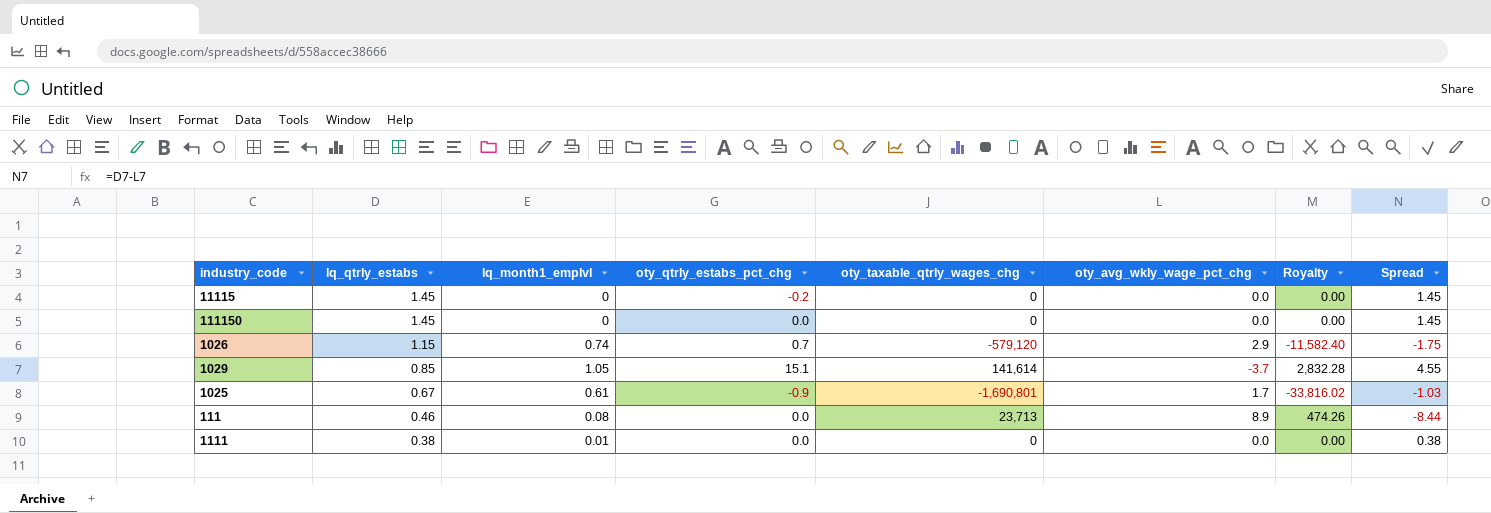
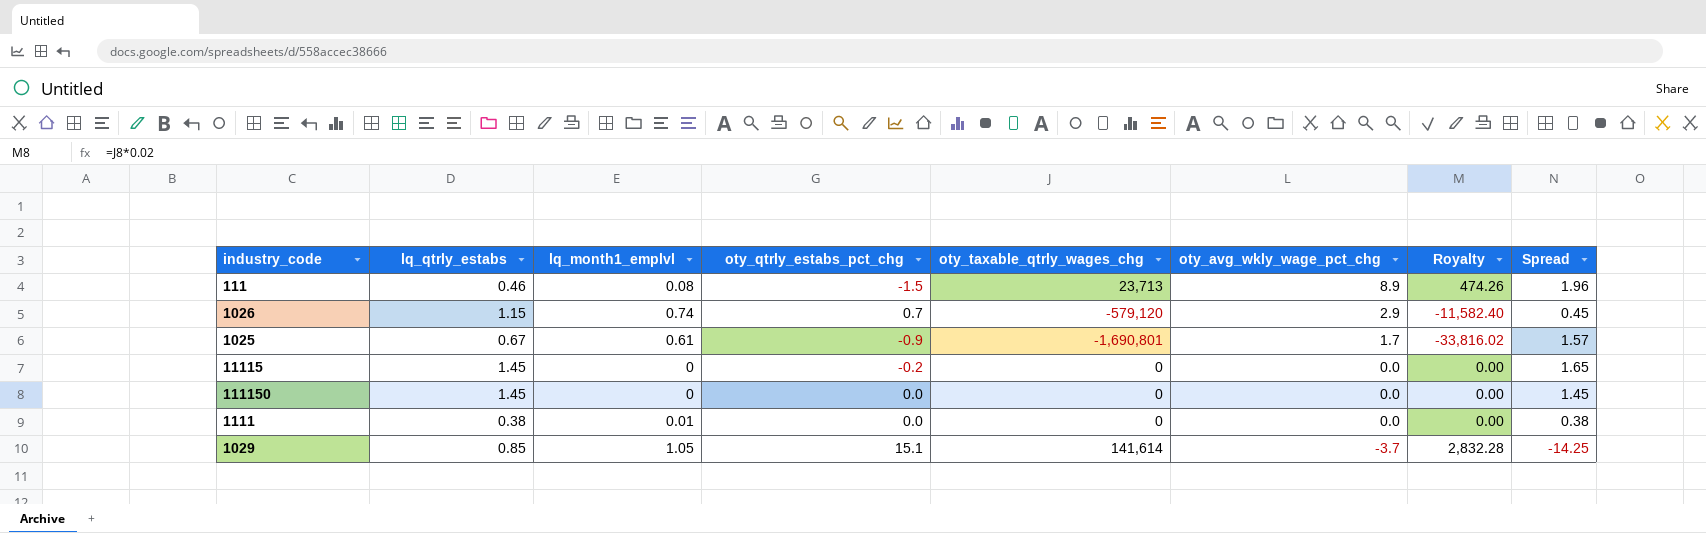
row order: lq_qtrly_estabs descending -> oty_avg_wkly_wage_pct_chg descending
column Spread | formula: [lq_qtrly_estabs] - [oty_avg_wkly_wage_pct_chg] -> [lq_qtrly_estabs] - [oty_qtrly_estabs_pct_chg]
111 | oty_qtrly_estabs_pct_chg: 0.0 -> -1.5

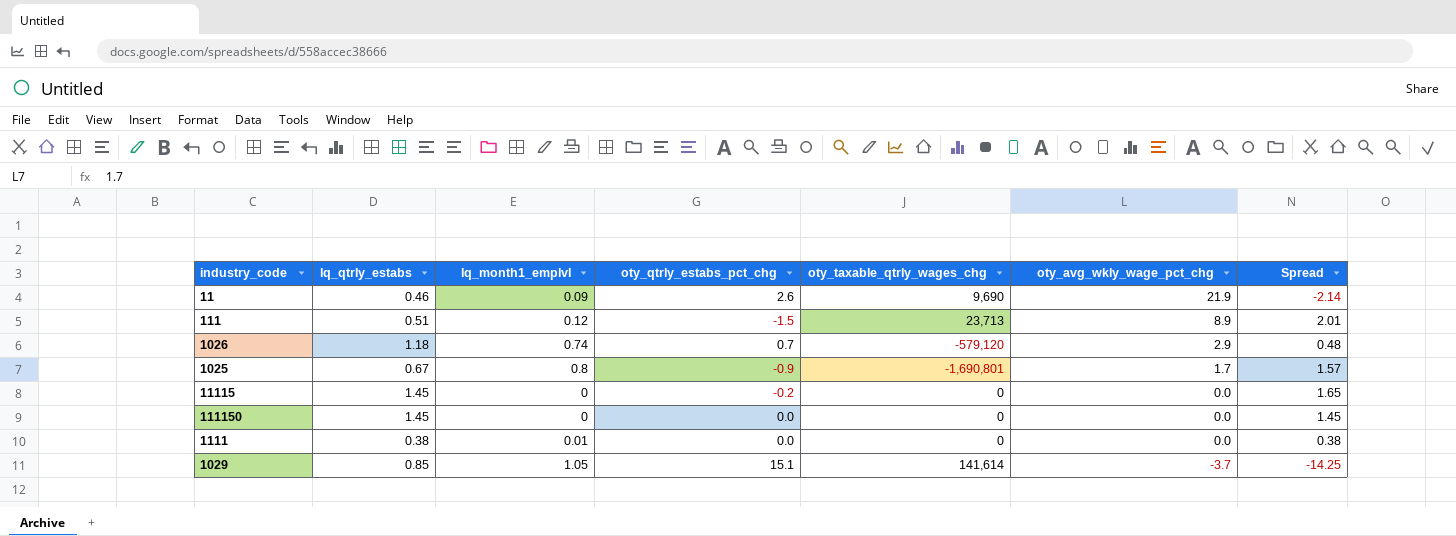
column Royalty | formula: [oty_taxable_qtrly_wages_chg] * 0.02 -> none
row 11: none -> 0.46 | 0.09 | 2.6 | 9,690 | 21.9 | -2.14
111 | lq_qtrly_estabs: 0.46 -> 0.51
111 | lq_month1_emplvl: 0.08 -> 0.12
111 | Spread: 1.96 -> 2.01
1026 | lq_qtrly_estabs: 1.15 -> 1.18
1026 | Spread: 0.45 -> 0.48
1025 | lq_month1_emplvl: 0.61 -> 0.8

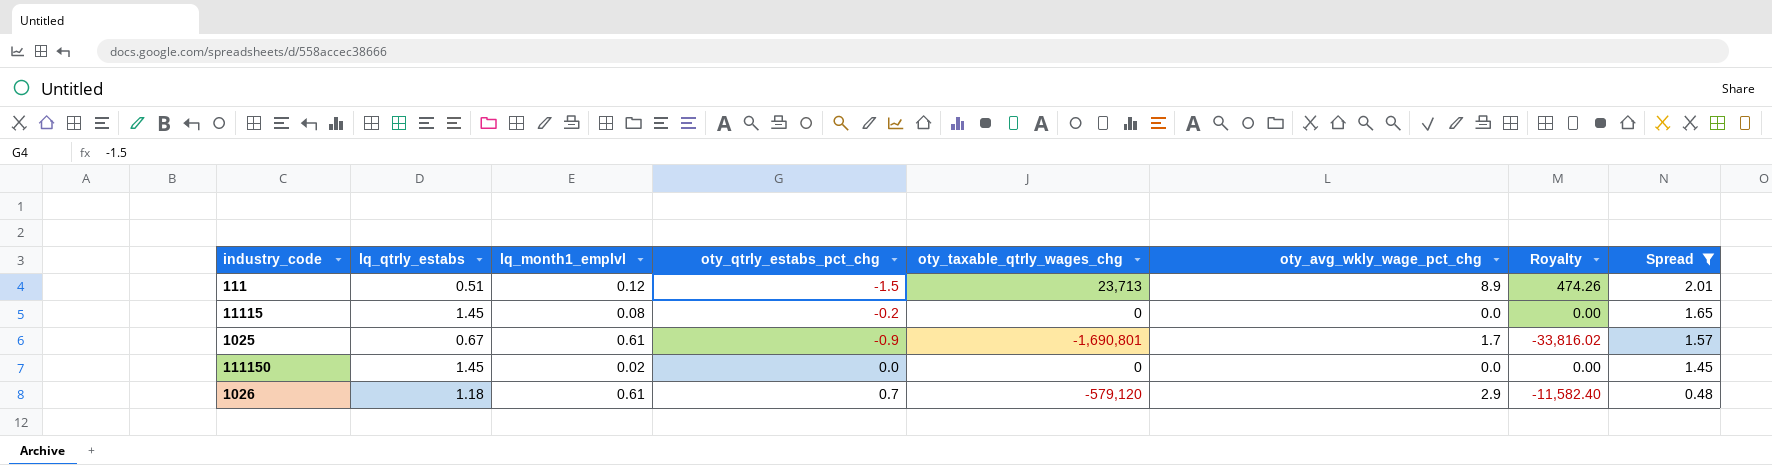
filter: none -> Spread >= 0.48
row order: oty_avg_wkly_wage_pct_chg descending -> Spread descending
column Royalty | formula: none -> [oty_taxable_qtrly_wages_chg] * 0.02
11115 | lq_month1_emplvl: 0 -> 0.08
1025 | lq_month1_emplvl: 0.8 -> 0.61
111150 | lq_month1_emplvl: 0 -> 0.02
1026 | lq_month1_emplvl: 0.74 -> 0.61

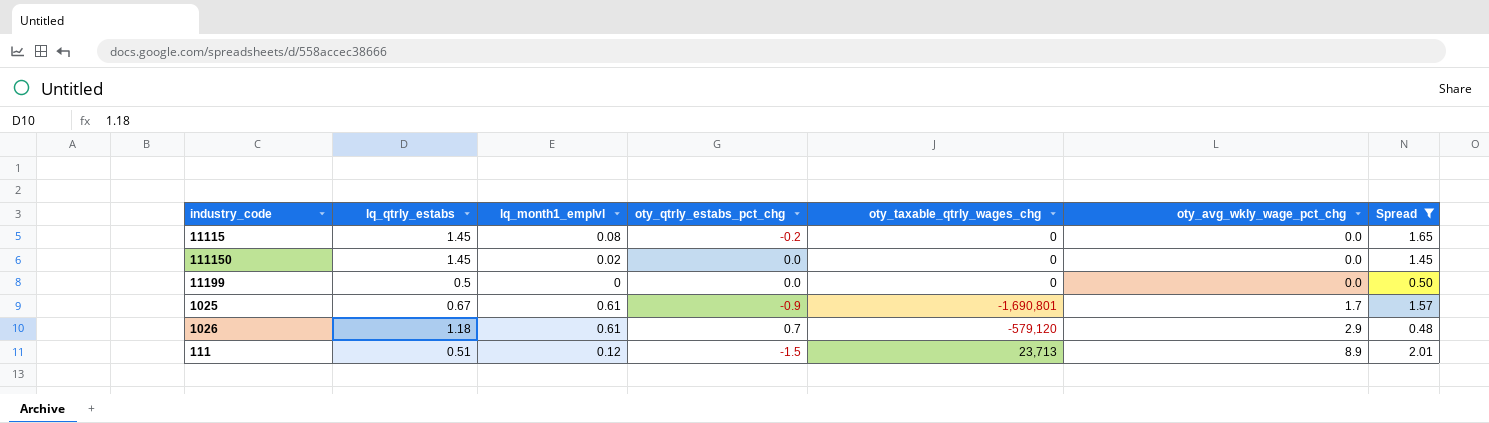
row order: Spread descending -> oty_avg_wkly_wage_pct_chg ascending
column Royalty | formula: [oty_taxable_qtrly_wages_chg] * 0.02 -> none
row 11199: none -> 0.5 | 0 | 0.0 | 0 | 0.0 | 0.50

